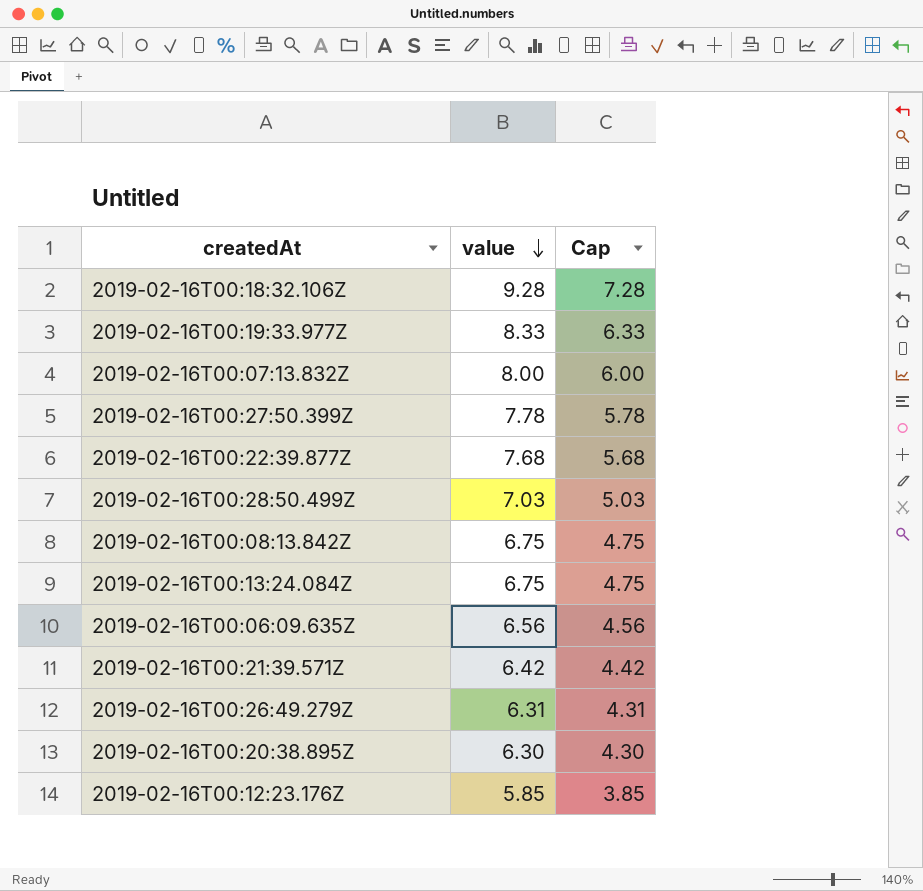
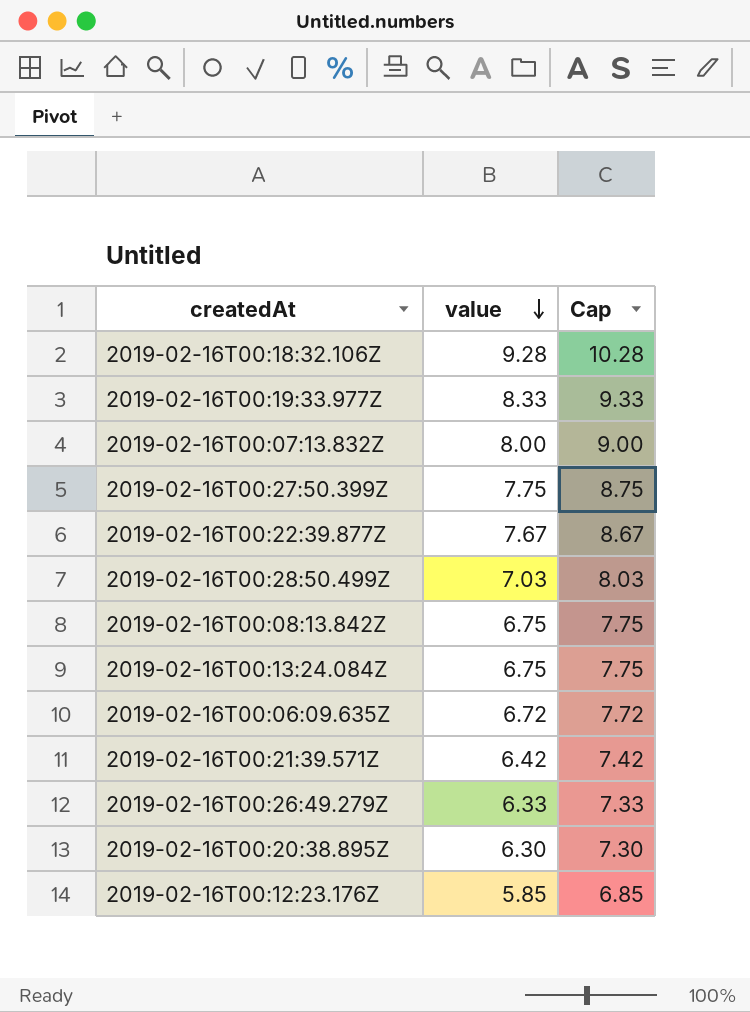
column Cap | formula: [value] - 2 -> [value] + 1
2019-02-16T00:27:50.399Z | value: 7.78 -> 7.75
2019-02-16T00:22:39.877Z | value: 7.68 -> 7.67
2019-02-16T00:06:09.635Z | value: 6.56 -> 6.72
2019-02-16T00:26:49.279Z | value: 6.31 -> 6.33

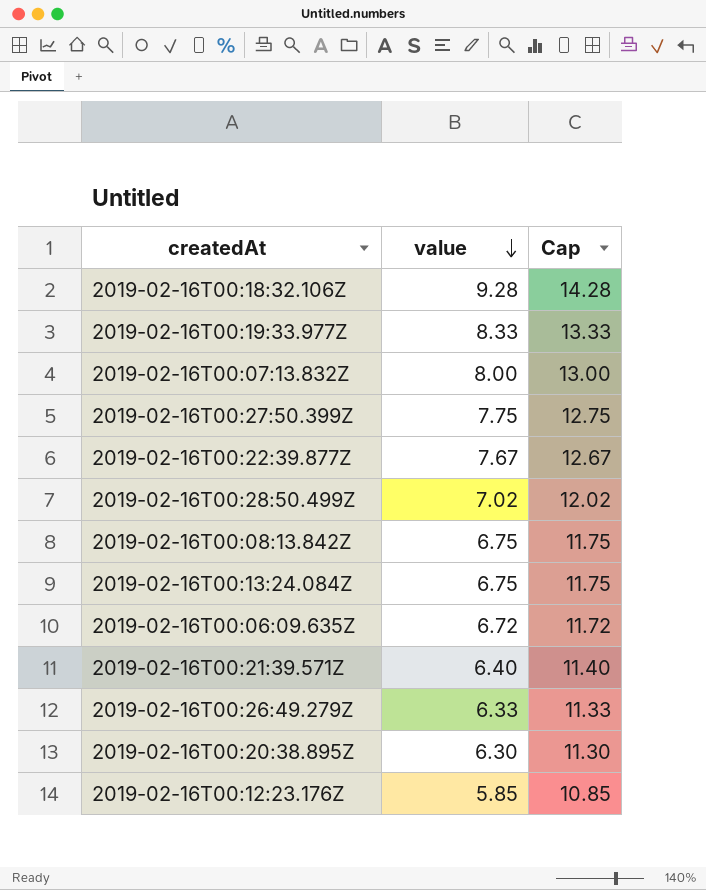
column Cap | formula: [value] + 1 -> [value] + 5
2019-02-16T00:28:50.499Z | value: 7.03 -> 7.02
2019-02-16T00:21:39.571Z | value: 6.42 -> 6.40

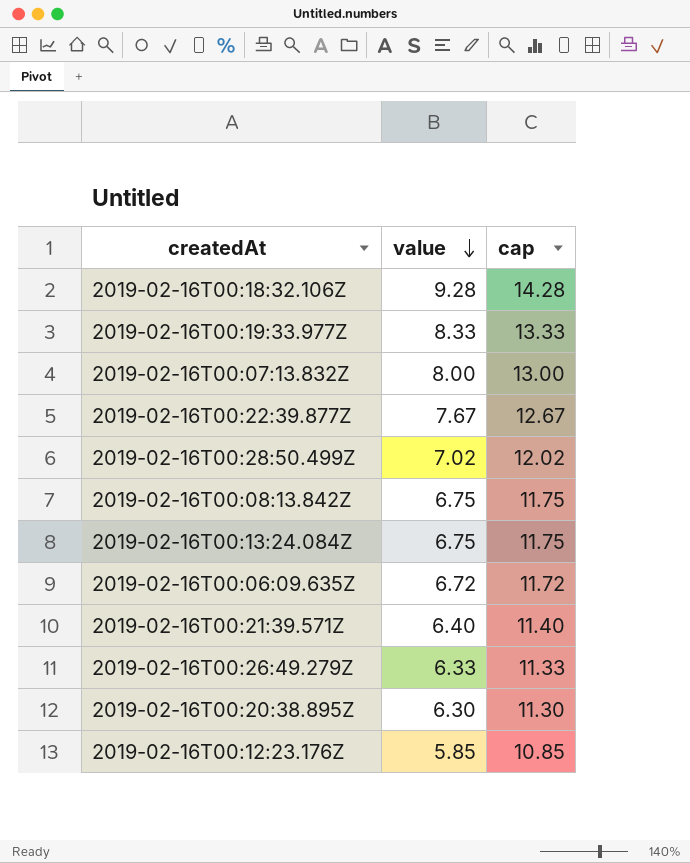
column name: Cap -> cap
row 2019-02-16T00:27:50.399Z: 7.75 | 12.75 -> none

